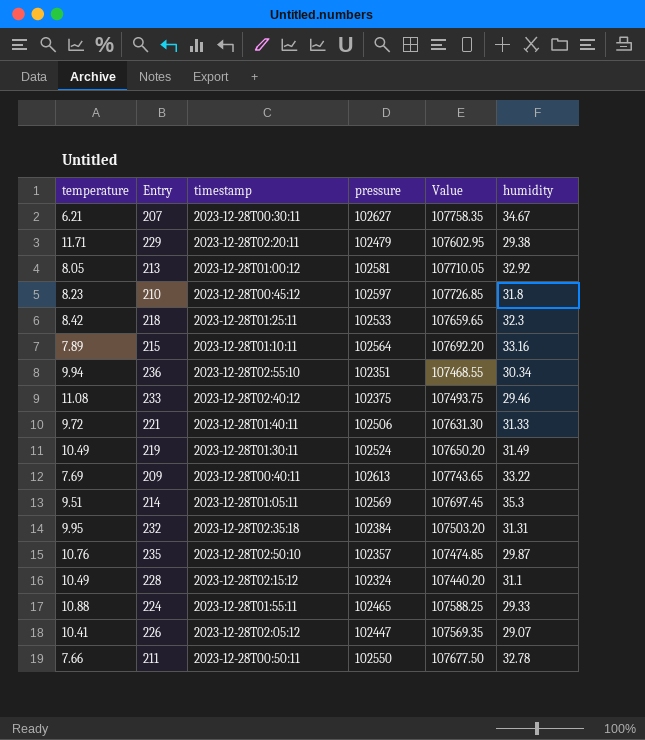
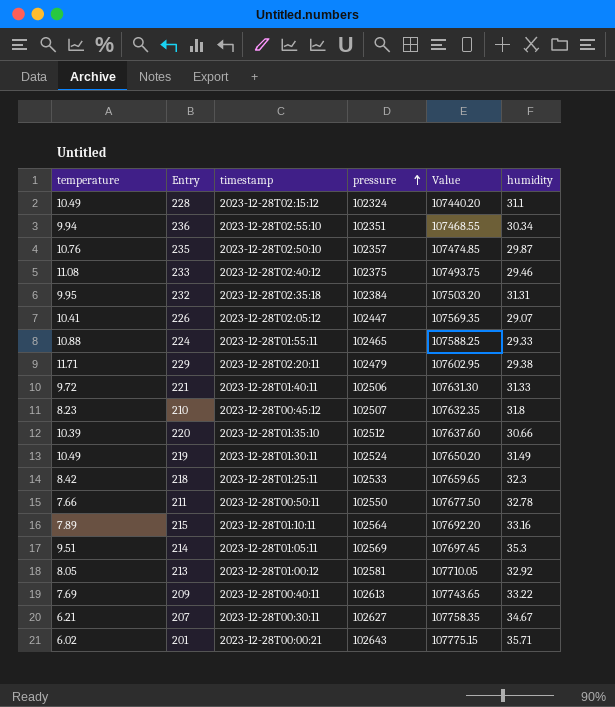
row order: none -> pressure ascending
210 | pressure: 102597 -> 102507
210 | Value: 107726.85 -> 107632.35
row 220: none -> 10.39 | 2023-12-28T01:35:10 | 102512 | 107637.60 | 30.66
row 201: none -> 6.02 | 2023-12-28T00:00:21 | 102643 | 107775.15 | 35.71

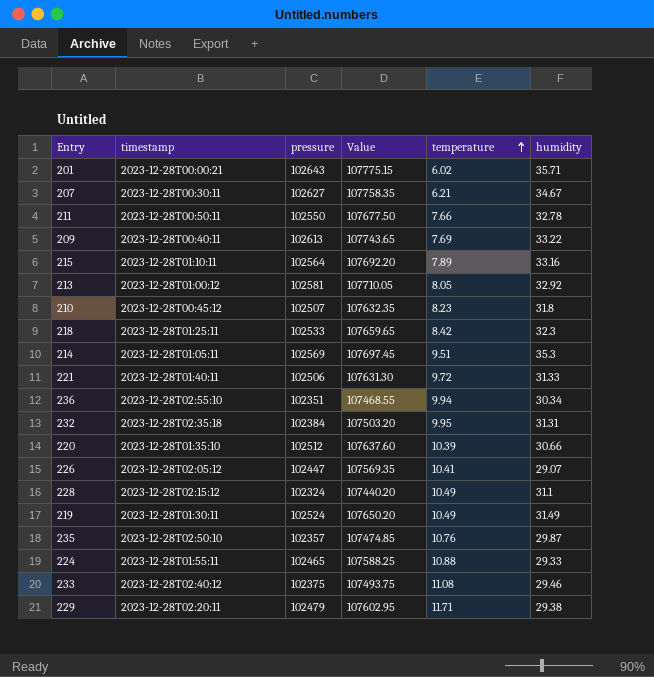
row order: pressure ascending -> temperature ascending
column temperature | position: 1 -> 5

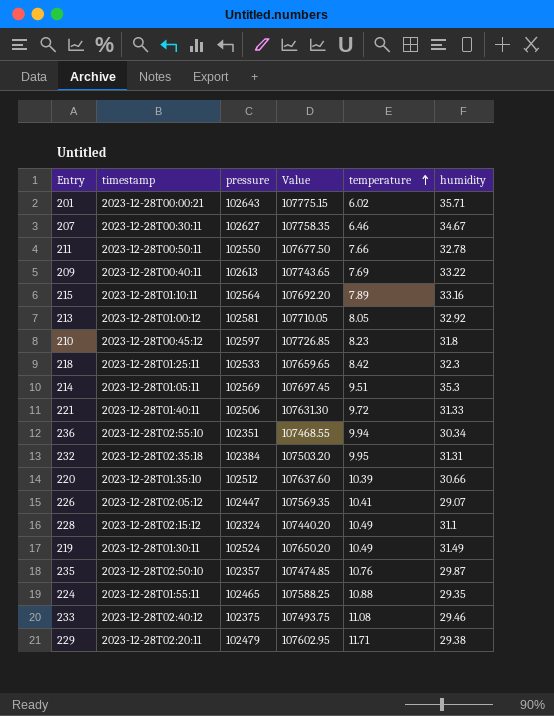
207 | temperature: 6.21 -> 6.46
210 | pressure: 102507 -> 102597
210 | Value: 107632.35 -> 107726.85
224 | humidity: 29.33 -> 29.35

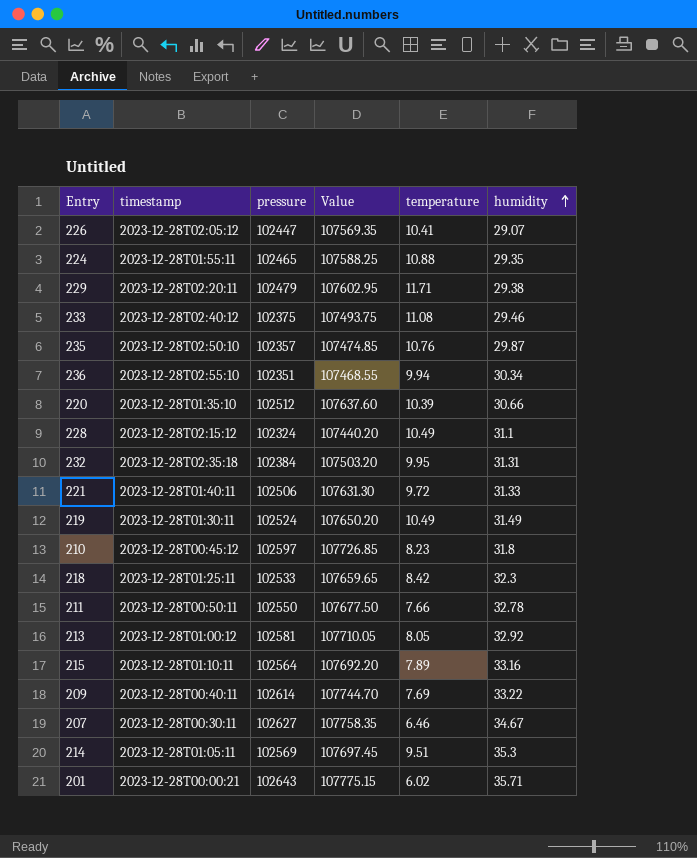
row order: temperature ascending -> humidity ascending
209 | pressure: 102613 -> 102614
209 | Value: 107743.65 -> 107744.70

